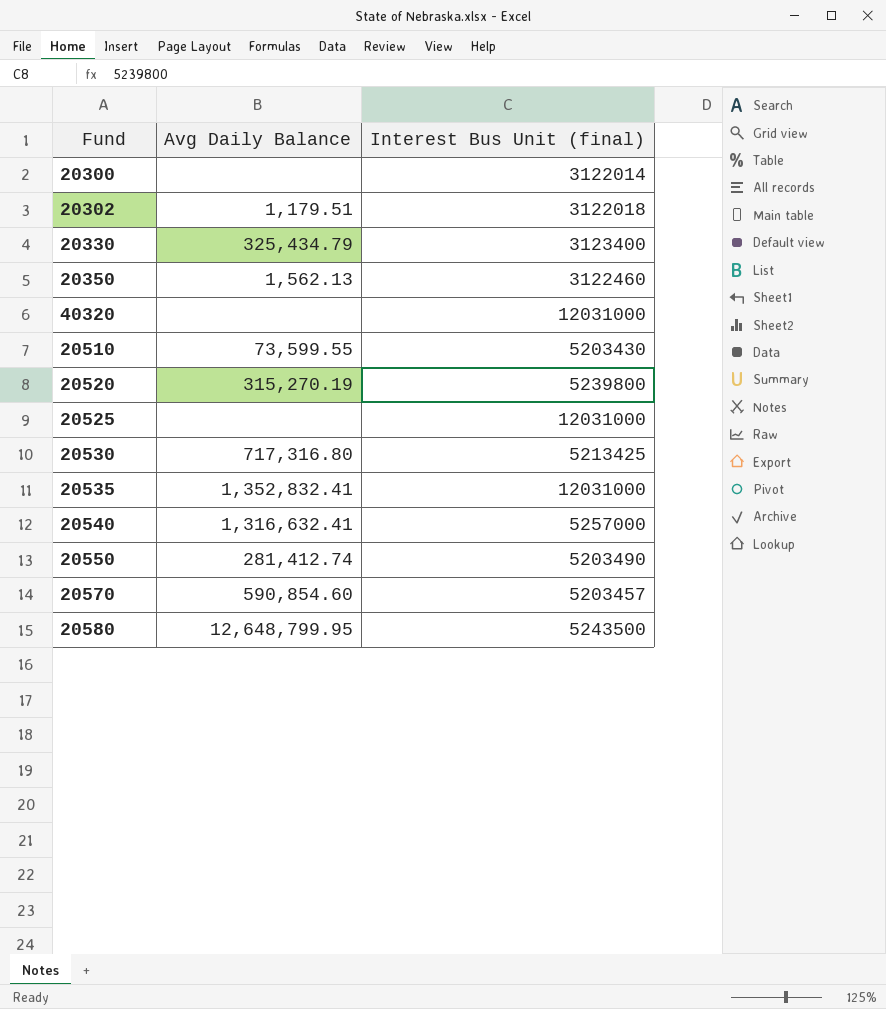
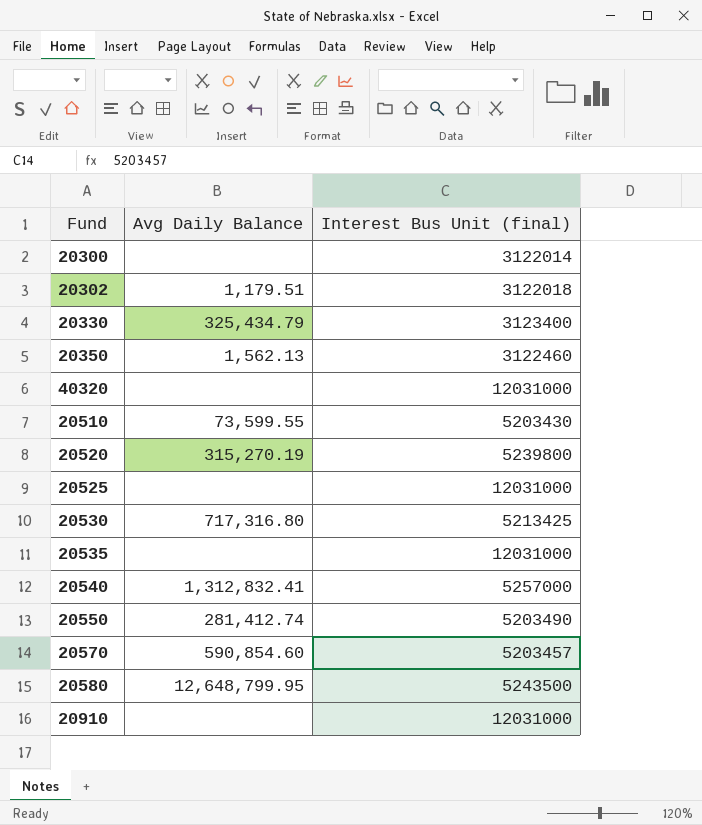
20535 | Avg Daily Balance: 1,352,832.41 -> none
20540 | Avg Daily Balance: 1,316,632.41 -> 1,312,832.41
row 20910: none -> none | 12031000

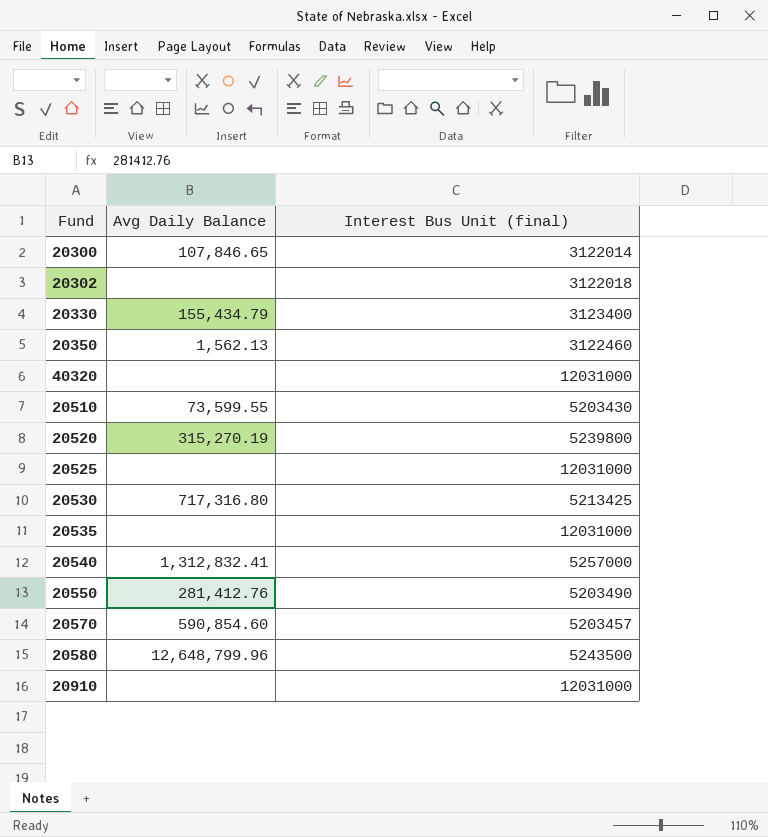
20300 | Avg Daily Balance: none -> 107,846.65
20302 | Avg Daily Balance: 1,179.51 -> none
20330 | Avg Daily Balance: 325,434.79 -> 155,434.79
20550 | Avg Daily Balance: 281,412.74 -> 281,412.76
20580 | Avg Daily Balance: 12,648,799.95 -> 12,648,799.96

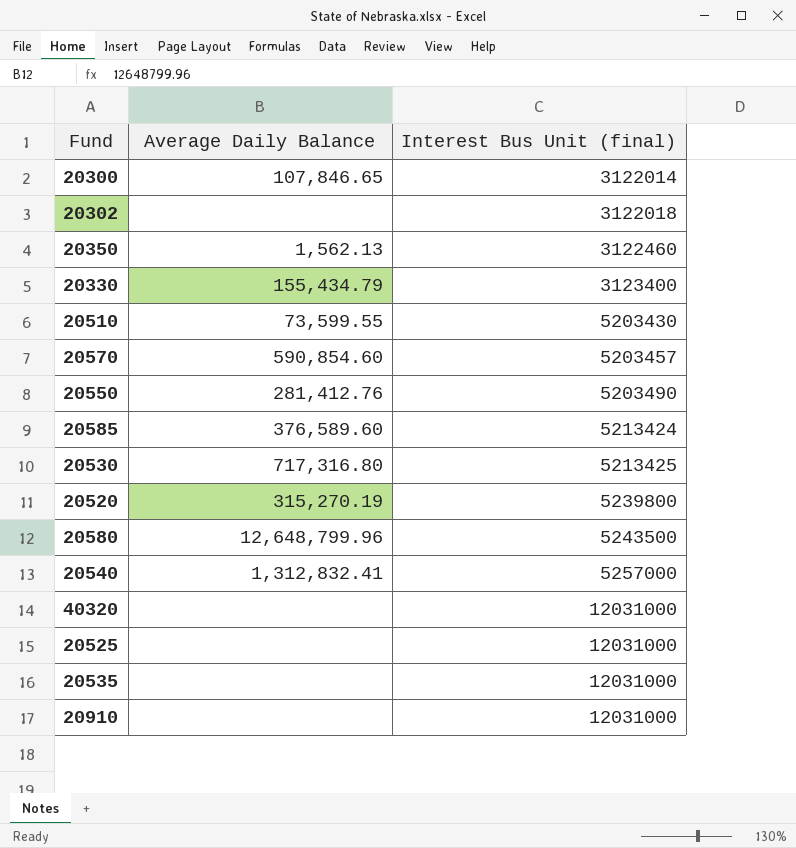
row order: none -> Interest Bus Unit (final) ascending
column name: Avg Daily Balance -> Average Daily Balance
row 20585: none -> 376,589.60 | 5213424

